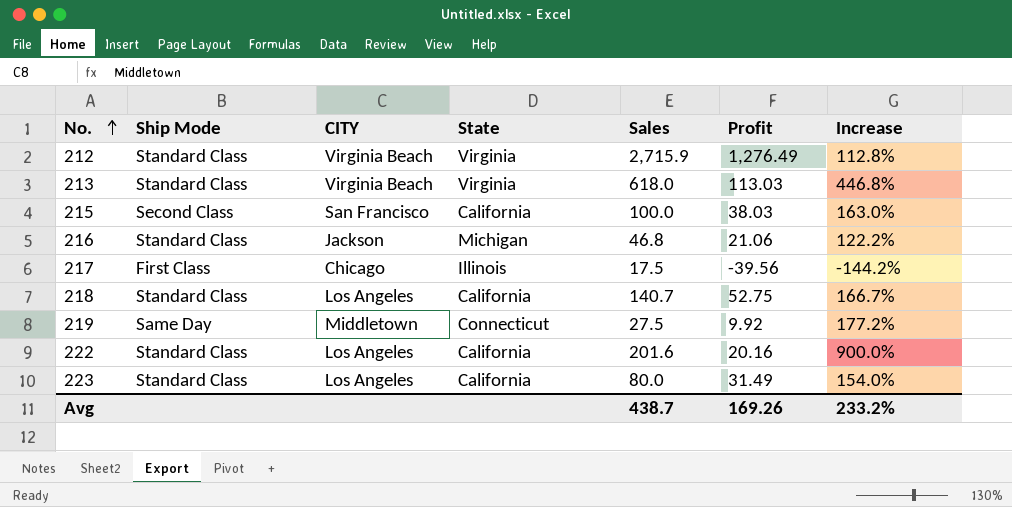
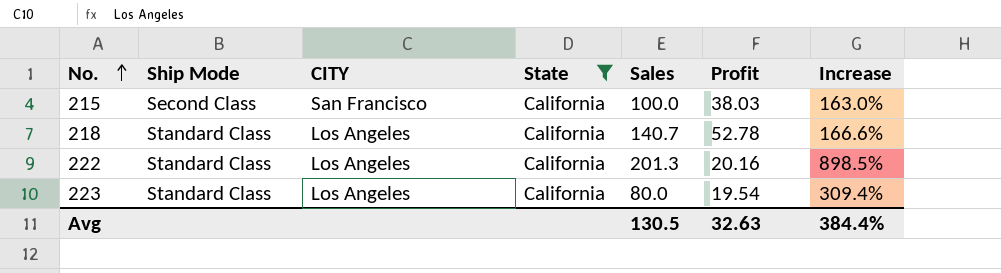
filter: none -> State = California
218 | Profit: 52.75 -> 52.78
218 | Increase: 166.7% -> 166.6%
222 | Sales: 201.6 -> 201.3
222 | Increase: 900.0% -> 898.5%
223 | Profit: 31.49 -> 19.54
223 | Increase: 154.0% -> 309.4%
Avg | Sales: 438.7 -> 130.5
Avg | Profit: 169.26 -> 32.63
Avg | Increase: 233.2% -> 384.4%

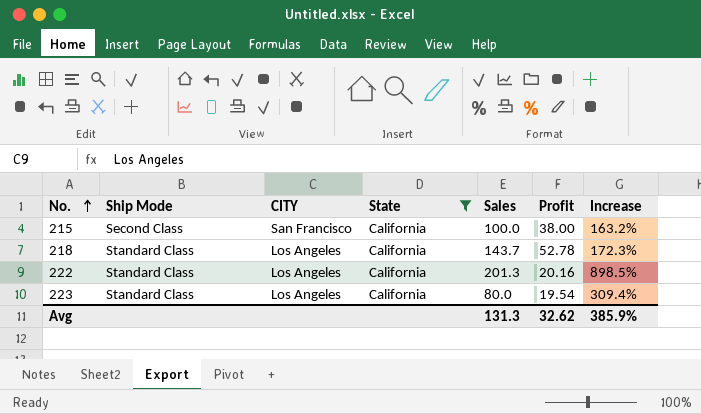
215 | Profit: 38.03 -> 38.00
215 | Increase: 163.0% -> 163.2%
218 | Sales: 140.7 -> 143.7
218 | Increase: 166.6% -> 172.3%
Avg | Sales: 130.5 -> 131.3
Avg | Profit: 32.63 -> 32.62
Avg | Increase: 384.4% -> 385.9%

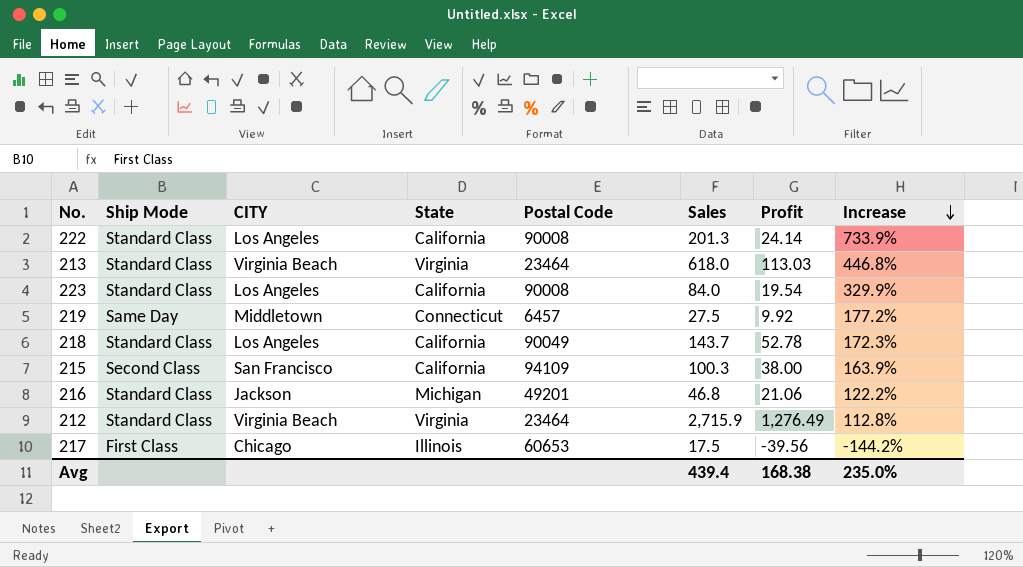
filter: State = California -> none
row order: No. ascending -> Increase descending
column Postal Code | position: none -> 5
222 | Profit: 20.16 -> 24.14
222 | Increase: 898.5% -> 733.9%
223 | Sales: 80.0 -> 84.0
223 | Increase: 309.4% -> 329.9%
215 | Sales: 100.0 -> 100.3
215 | Increase: 163.2% -> 163.9%
Avg | Sales: 131.3 -> 439.4
Avg | Profit: 32.62 -> 168.38
Avg | Increase: 385.9% -> 235.0%

